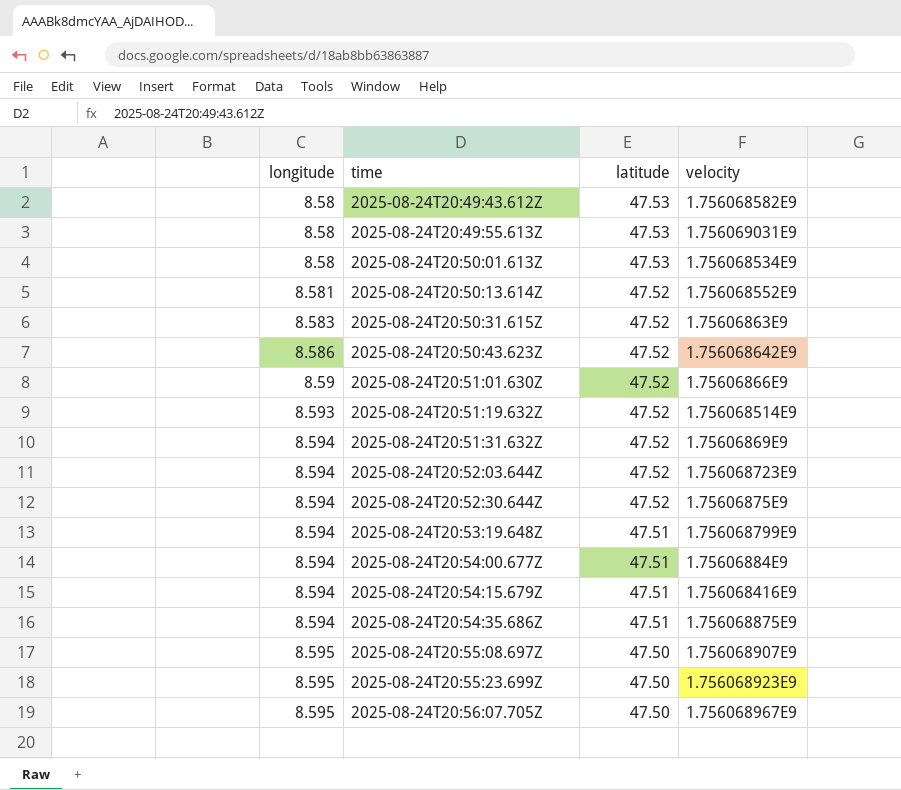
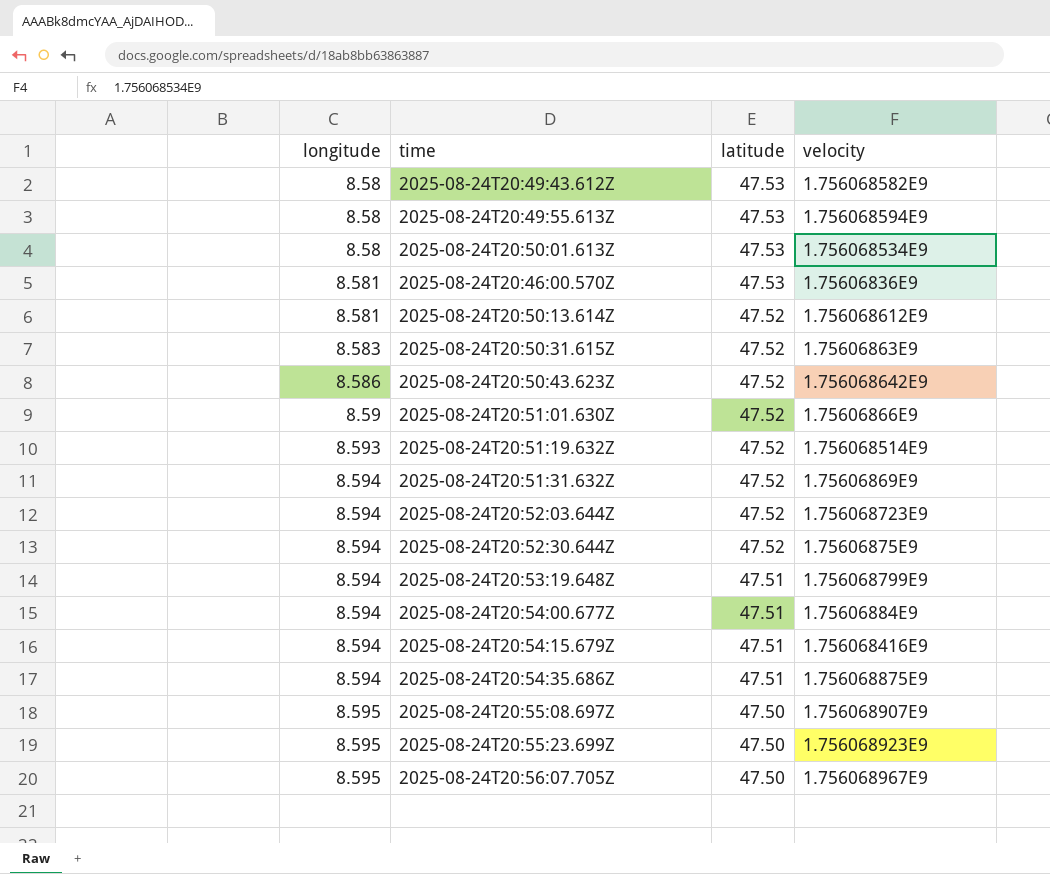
2025-08-24T20:49:55.613Z | velocity: 1.756069031E9 -> 1.756068594E9
row 2025-08-24T20:46:00.570Z: none -> 8.581 | 47.53 | 1.75606836E9
2025-08-24T20:50:13.614Z | velocity: 1.756068552E9 -> 1.756068612E9

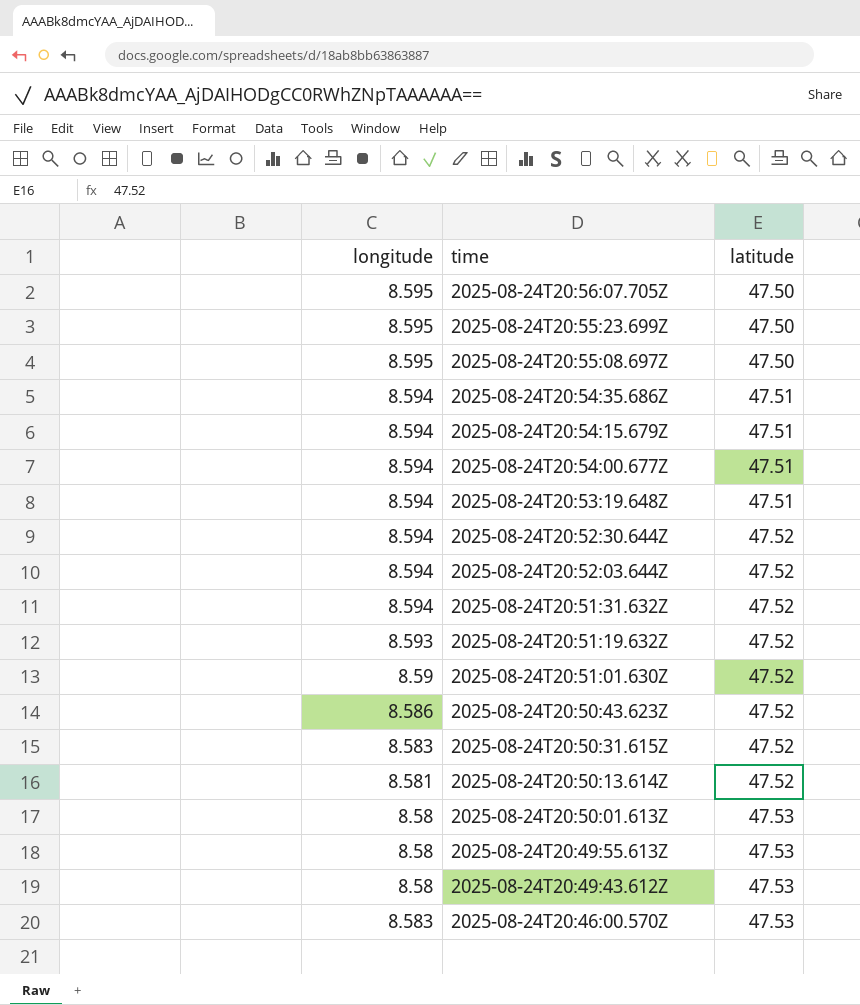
row order: longitude ascending -> time descending
column velocity | position: 4 -> none
2025-08-24T20:46:00.570Z | longitude: 8.581 -> 8.583

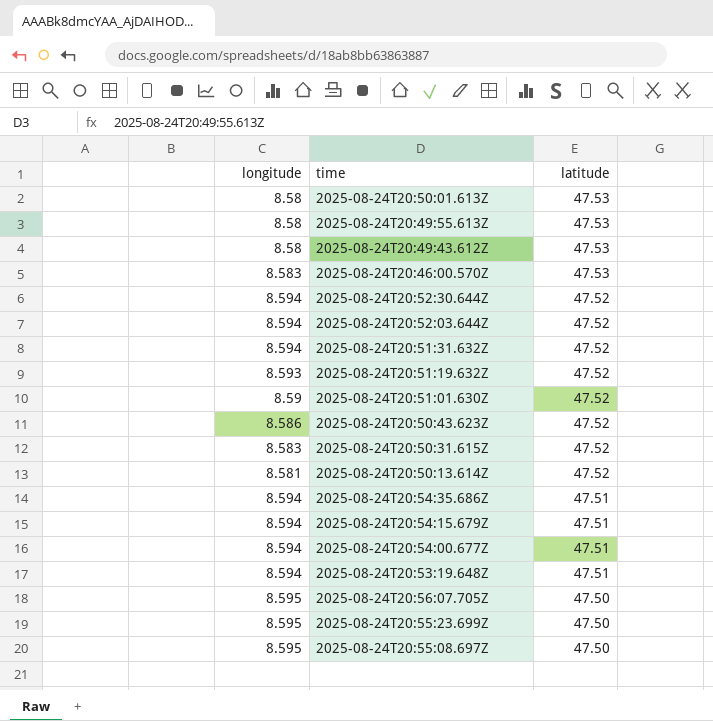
row order: time descending -> latitude descending

